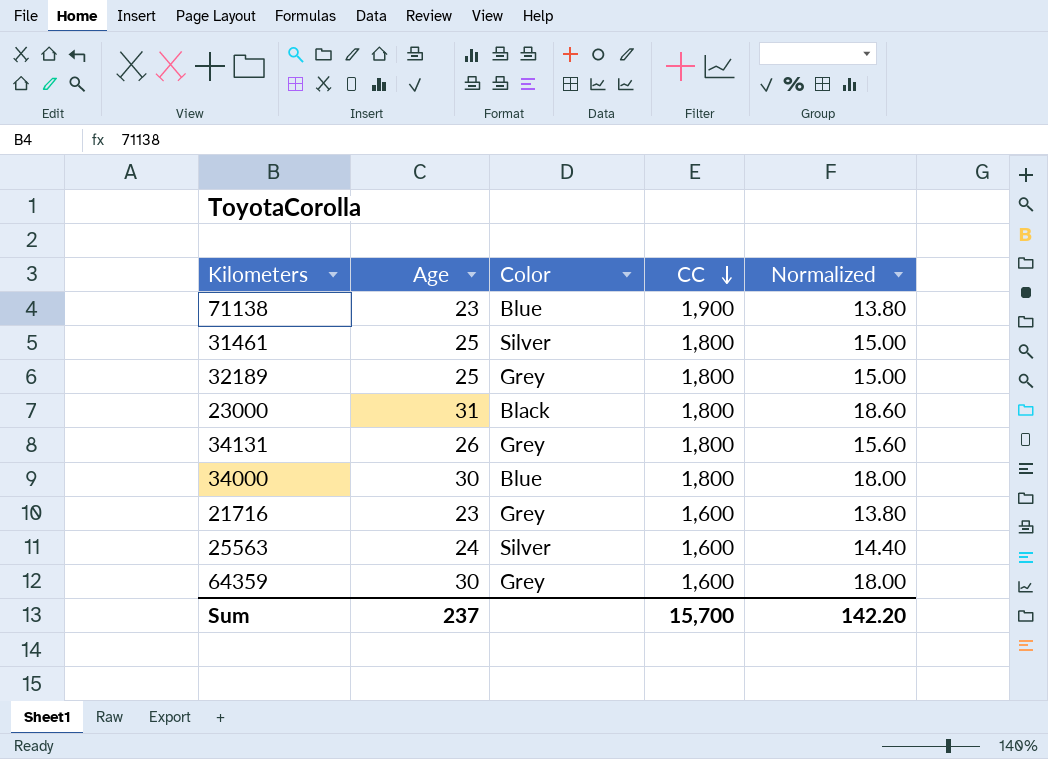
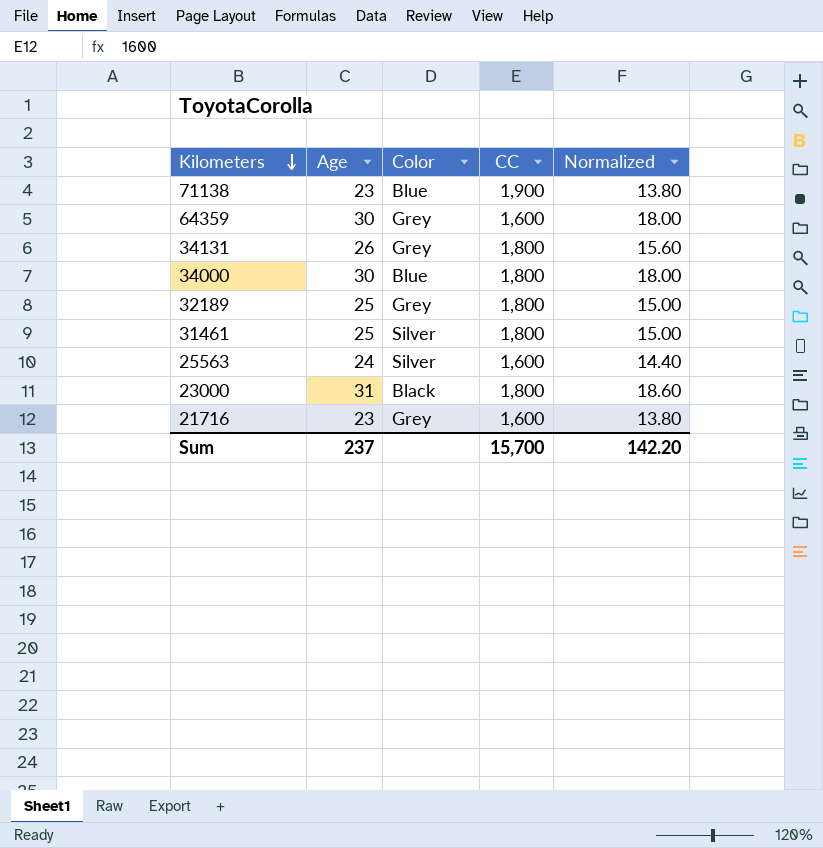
row order: CC descending -> Kilometers descending

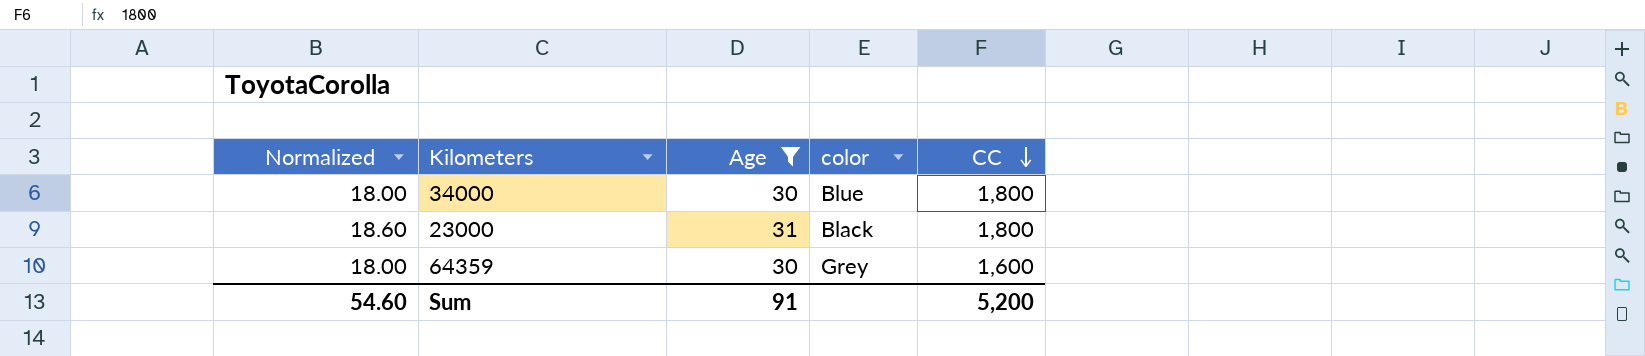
filter: none -> Age >= 30
row order: Kilometers descending -> CC descending
column Normalized | position: 5 -> 1
column name: Color -> color
Sum | Normalized: 142.20 -> 54.60
Sum | Age: 237 -> 91
Sum | CC: 15,700 -> 5,200

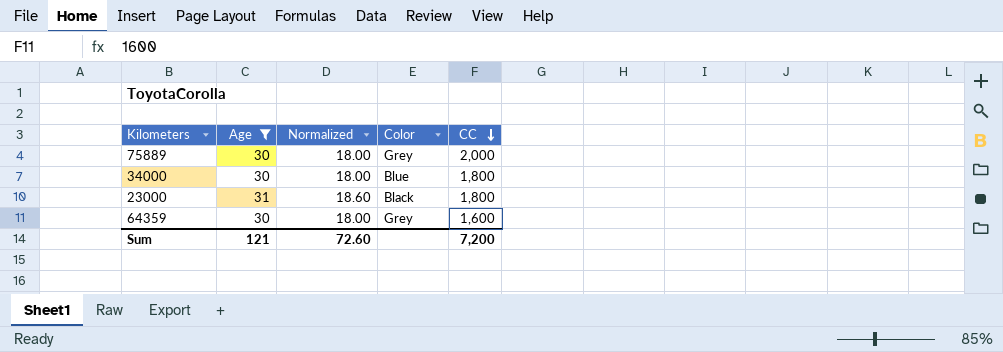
column Normalized | position: 1 -> 3
column name: color -> Color
row 75889: none -> 30 | 18.00 | Grey | 2,000
Sum | Age: 91 -> 121
Sum | Normalized: 54.60 -> 72.60
Sum | CC: 5,200 -> 7,200

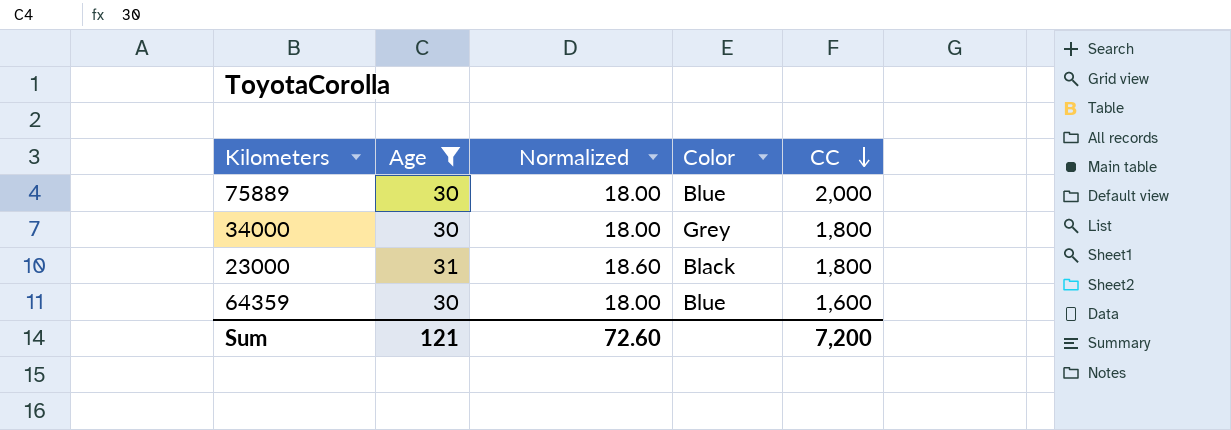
75889 | Color: Grey -> Blue
34000 | Color: Blue -> Grey
64359 | Color: Grey -> Blue

